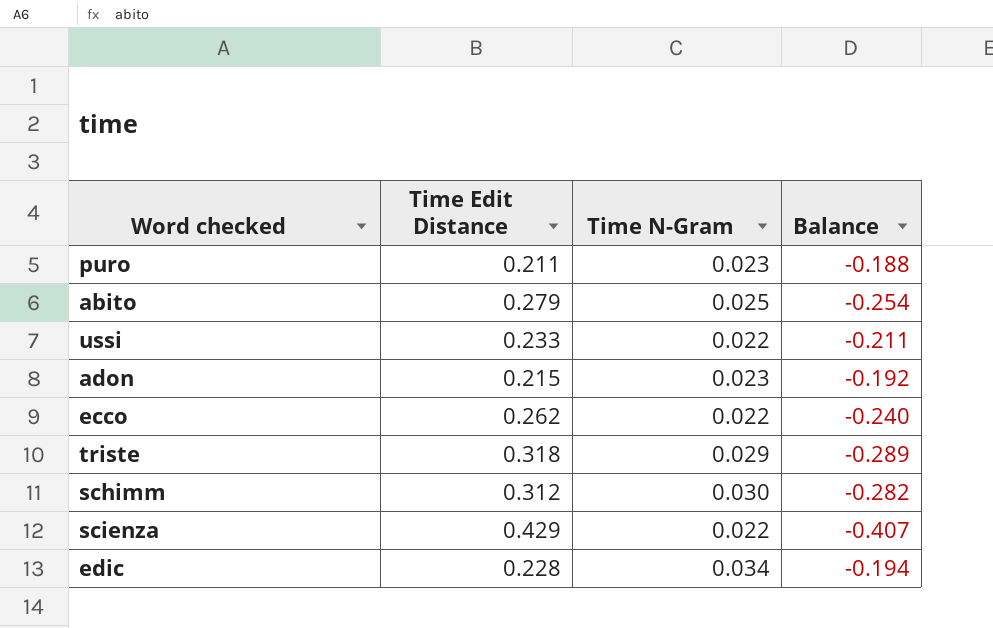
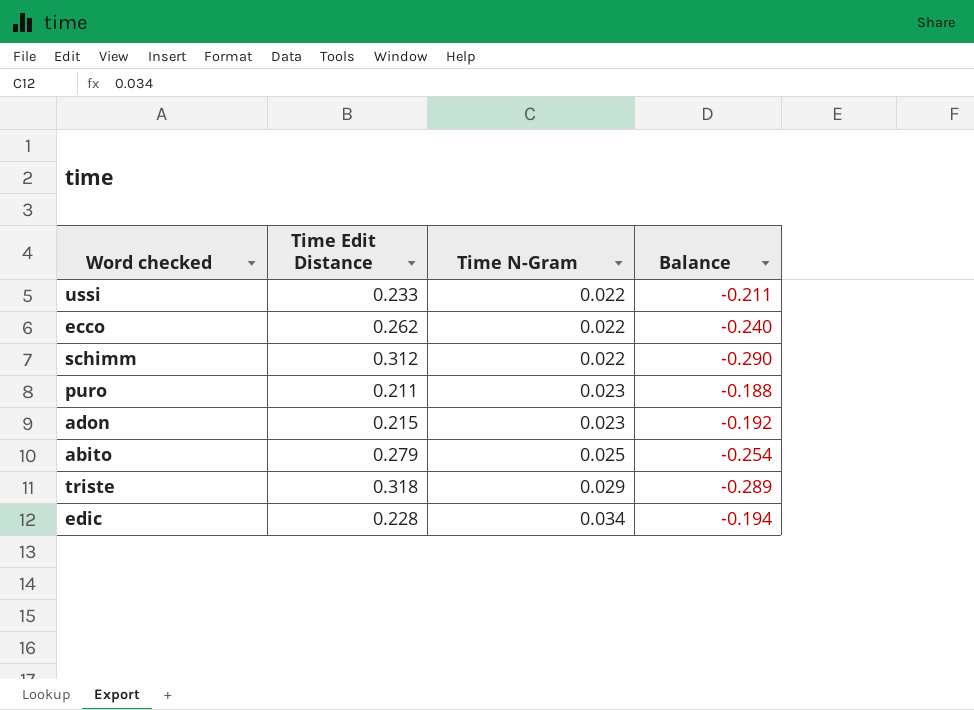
row order: none -> Time N-Gram ascending
row scienza: 0.429 | 0.022 | -0.407 -> none
schimm | Time N-Gram: 0.030 -> 0.022
schimm | Balance: -0.282 -> -0.290

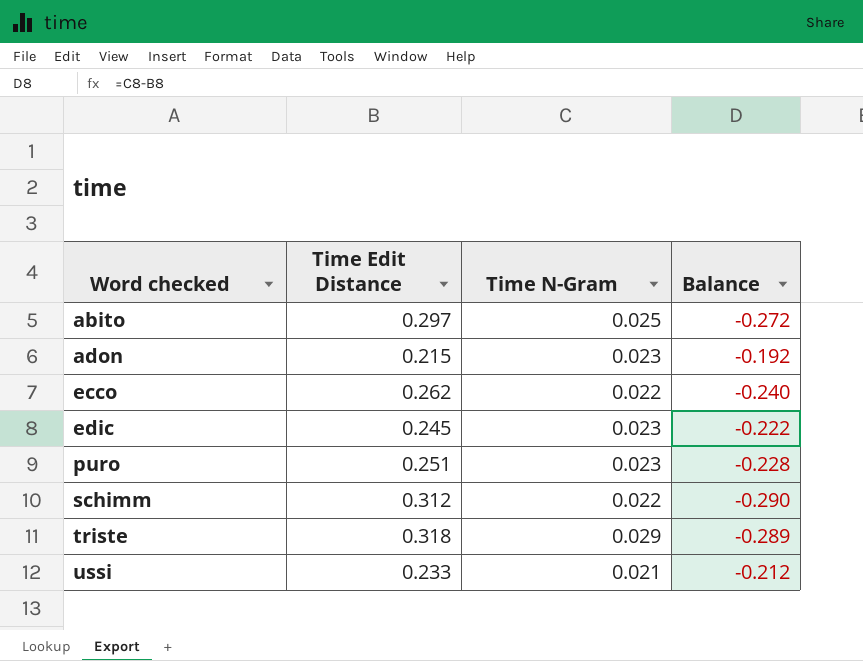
row order: Time N-Gram ascending -> Word checked ascending
abito | Time Edit Distance: 0.279 -> 0.297
abito | Balance: -0.254 -> -0.272
edic | Time Edit Distance: 0.228 -> 0.245
edic | Time N-Gram: 0.034 -> 0.023
edic | Balance: -0.194 -> -0.222
puro | Time Edit Distance: 0.211 -> 0.251
puro | Balance: -0.188 -> -0.228
ussi | Time N-Gram: 0.022 -> 0.021
ussi | Balance: -0.211 -> -0.212

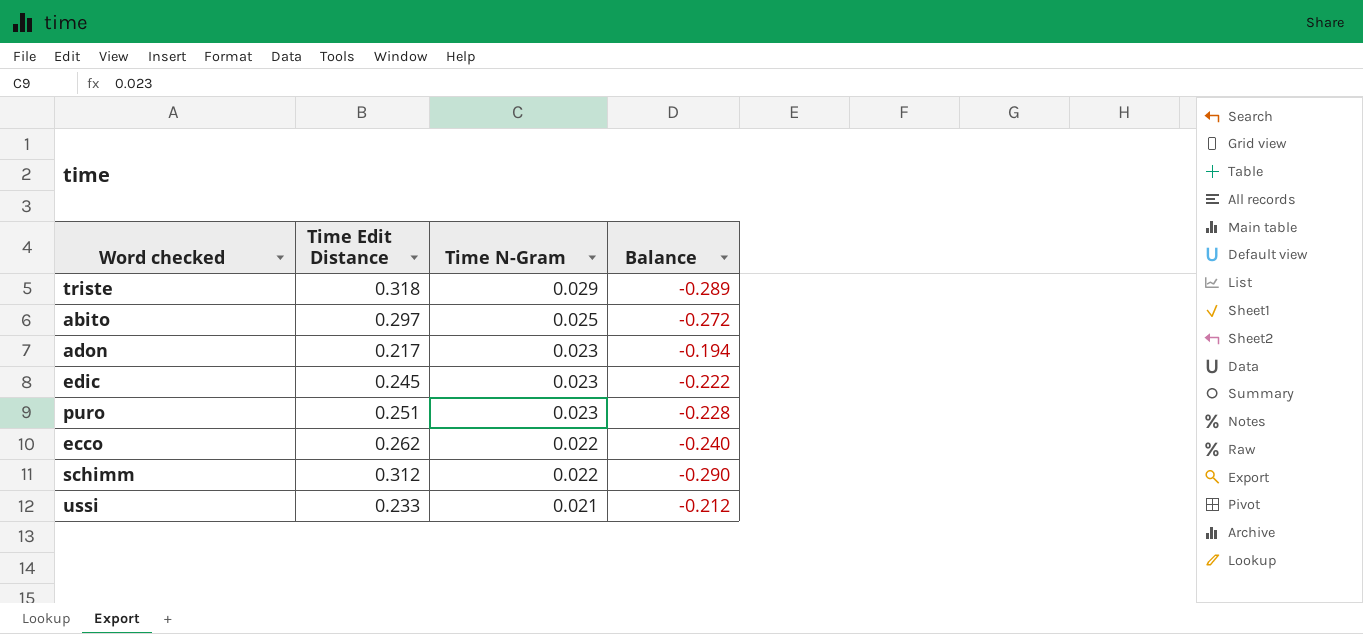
row order: Word checked ascending -> Time N-Gram descending
adon | Time Edit Distance: 0.215 -> 0.217
adon | Balance: -0.192 -> -0.194

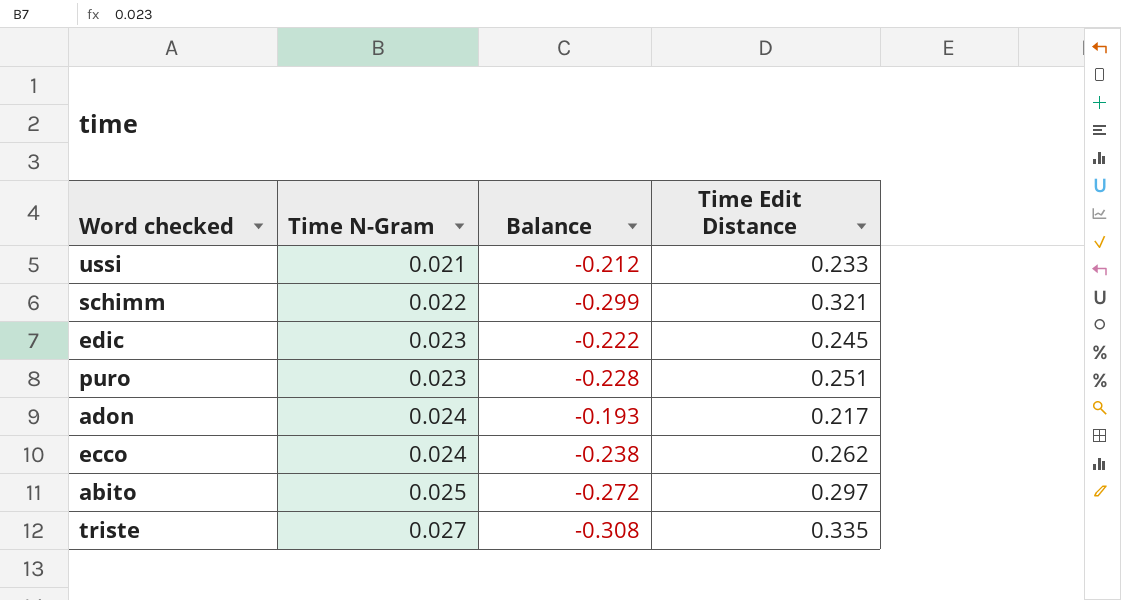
row order: Time N-Gram descending -> Time N-Gram ascending
column Time Edit Distance | position: 2 -> 4
schimm | Balance: -0.290 -> -0.299
schimm | Time Edit Distance: 0.312 -> 0.321
adon | Time N-Gram: 0.023 -> 0.024
adon | Balance: -0.194 -> -0.193
ecco | Time N-Gram: 0.022 -> 0.024
ecco | Balance: -0.240 -> -0.238
triste | Time N-Gram: 0.029 -> 0.027
triste | Balance: -0.289 -> -0.308
triste | Time Edit Distance: 0.318 -> 0.335

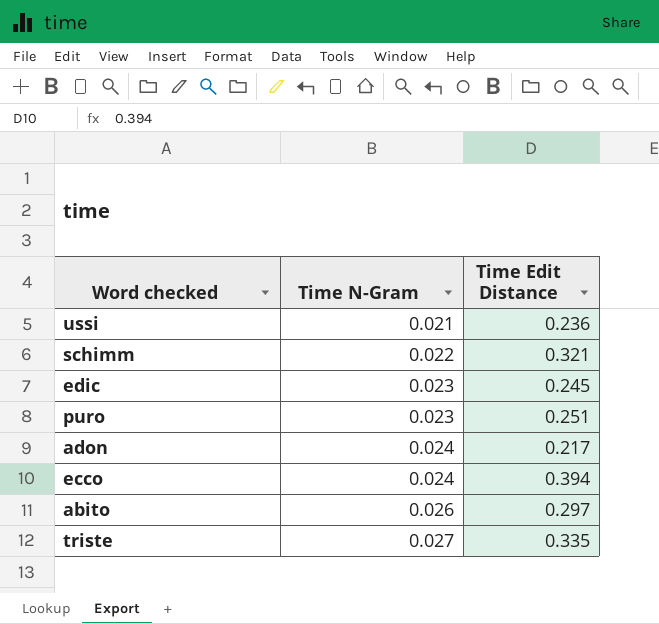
column Balance | formula: [Time N-Gram] - [Time Edit Distance] -> none
ussi | Time Edit Distance: 0.233 -> 0.236
ecco | Time Edit Distance: 0.262 -> 0.394
abito | Time N-Gram: 0.025 -> 0.026

